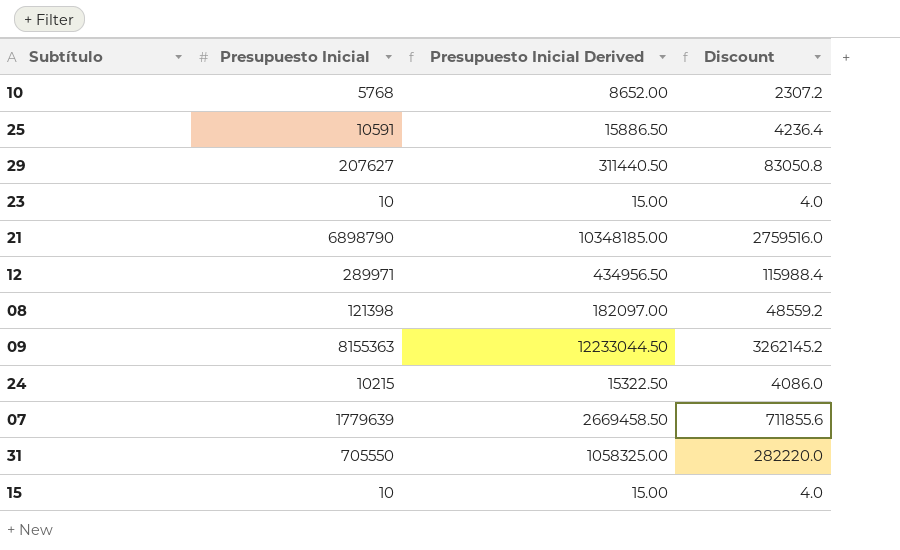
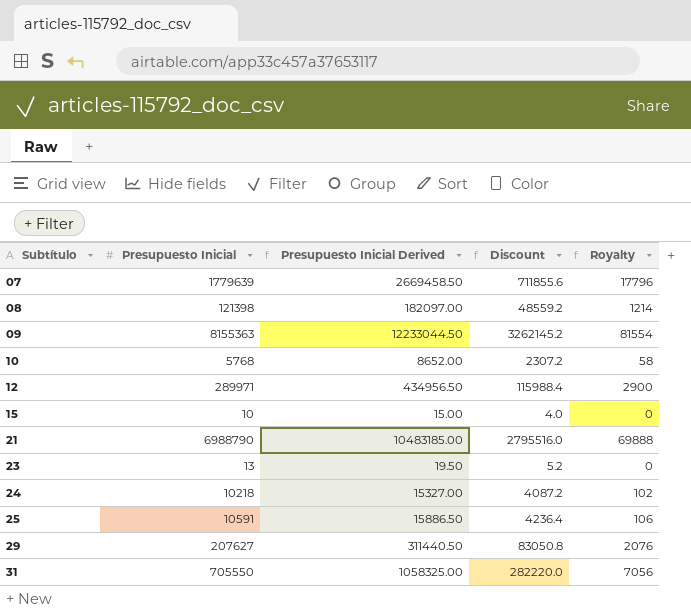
row order: none -> Subtítulo ascending
column Royalty | formula: none -> [Presupuesto Inicial] * 0.01
21 | Presupuesto Inicial: 6898790 -> 6988790
21 | Presupuesto Inicial Derived: 10348185.00 -> 10483185.00
21 | Discount: 2759516.0 -> 2795516.0
23 | Presupuesto Inicial: 10 -> 13
23 | Presupuesto Inicial Derived: 15.00 -> 19.50
23 | Discount: 4.0 -> 5.2
24 | Presupuesto Inicial: 10215 -> 10218
24 | Presupuesto Inicial Derived: 15322.50 -> 15327.00
24 | Discount: 4086.0 -> 4087.2

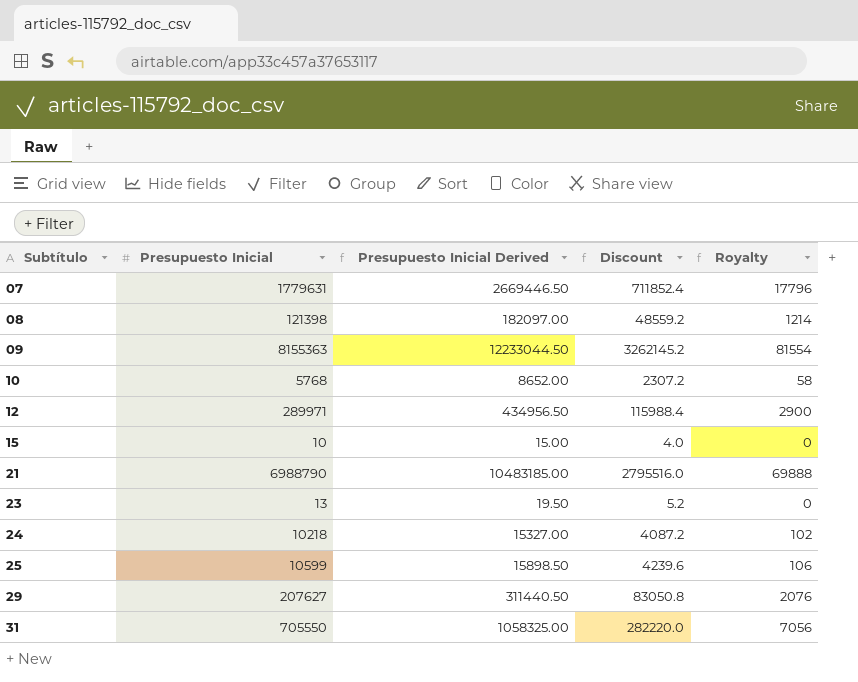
07 | Presupuesto Inicial: 1779639 -> 1779631
07 | Presupuesto Inicial Derived: 2669458.50 -> 2669446.50
07 | Discount: 711855.6 -> 711852.4
25 | Presupuesto Inicial: 10591 -> 10599
25 | Presupuesto Inicial Derived: 15886.50 -> 15898.50
25 | Discount: 4236.4 -> 4239.6

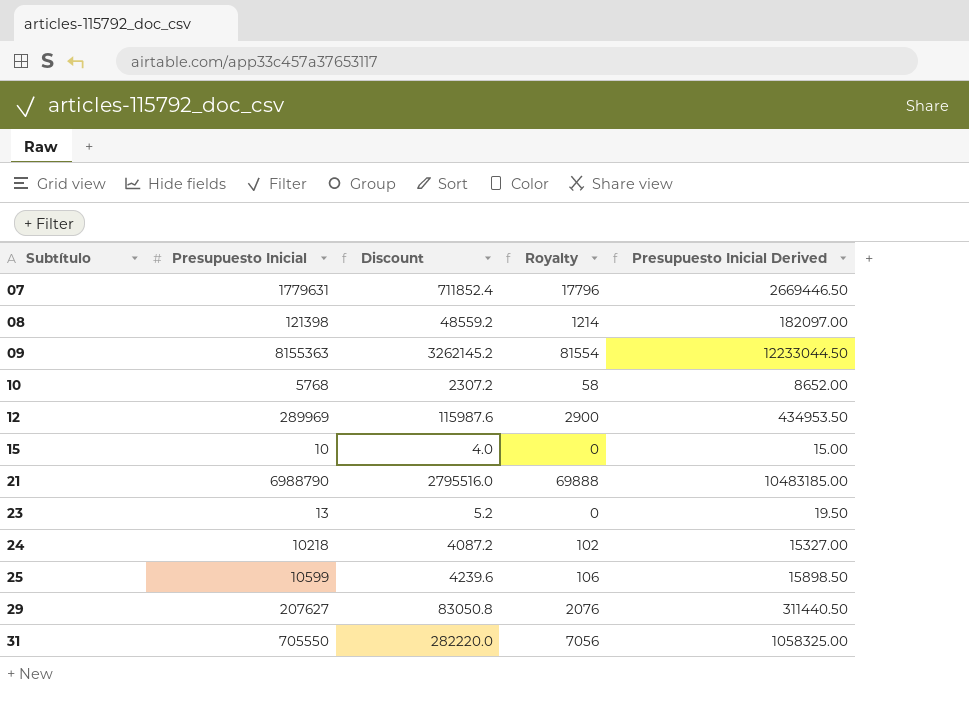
column Presupuesto Inicial Derived | position: 3 -> 5
12 | Presupuesto Inicial: 289971 -> 289969
12 | Discount: 115988.4 -> 115987.6
12 | Presupuesto Inicial Derived: 434956.50 -> 434953.50

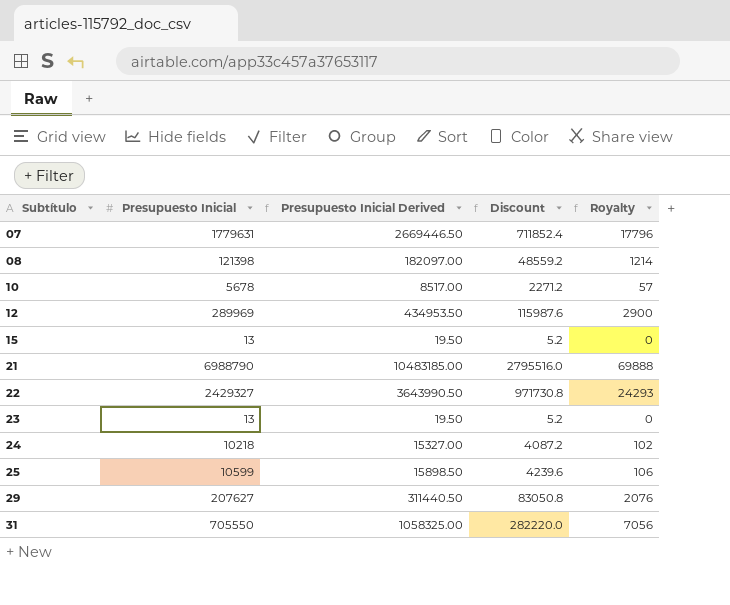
column Presupuesto Inicial Derived | position: 5 -> 3
row 09: 8155363 | 3262145.2 | 81554 | 12233044.50 -> none
10 | Presupuesto Inicial: 5768 -> 5678
10 | Presupuesto Inicial Derived: 8652.00 -> 8517.00
10 | Discount: 2307.2 -> 2271.2
10 | Royalty: 58 -> 57
15 | Presupuesto Inicial: 10 -> 13
15 | Presupuesto Inicial Derived: 15.00 -> 19.50
15 | Discount: 4.0 -> 5.2
row 22: none -> 2429327 | 3643990.50 | 971730.8 | 24293

